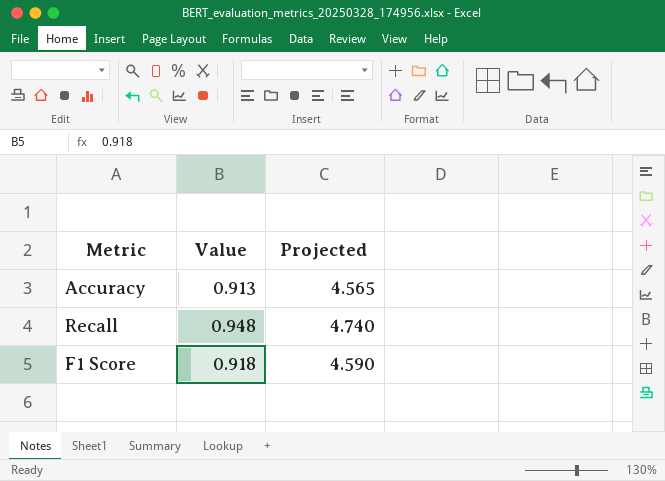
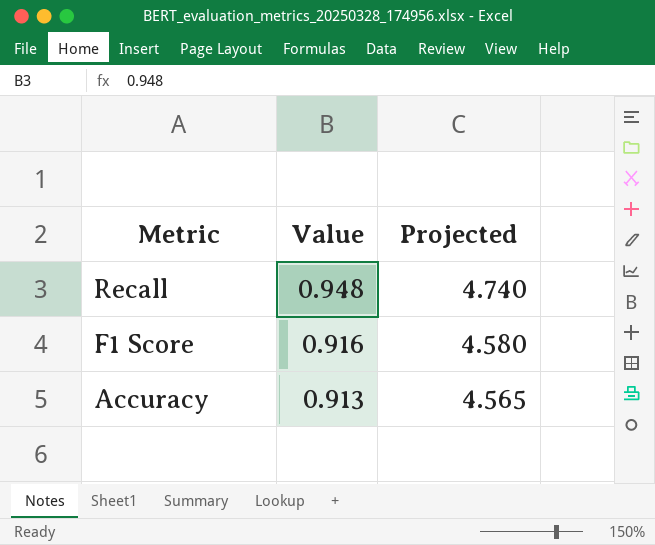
row order: none -> Metric descending
F1 Score | Value: 0.918 -> 0.916
F1 Score | Projected: 4.590 -> 4.580

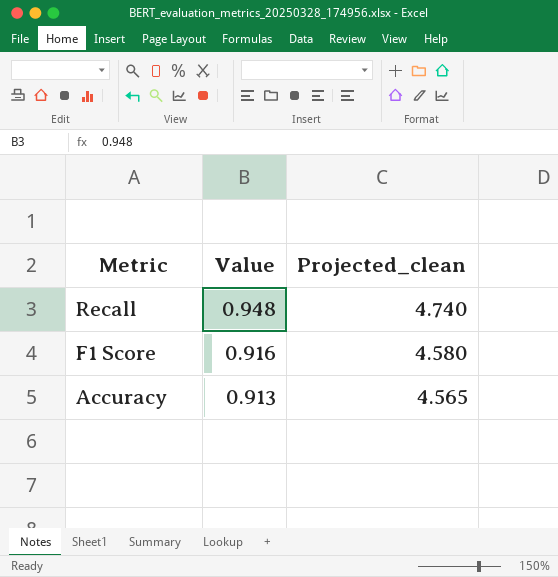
column name: Projected -> Projected_clean

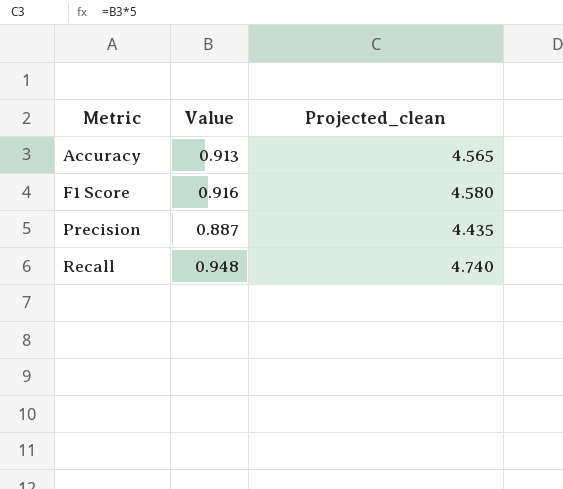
row order: Metric descending -> Metric ascending
row Precision: none -> 0.887 | 4.435

